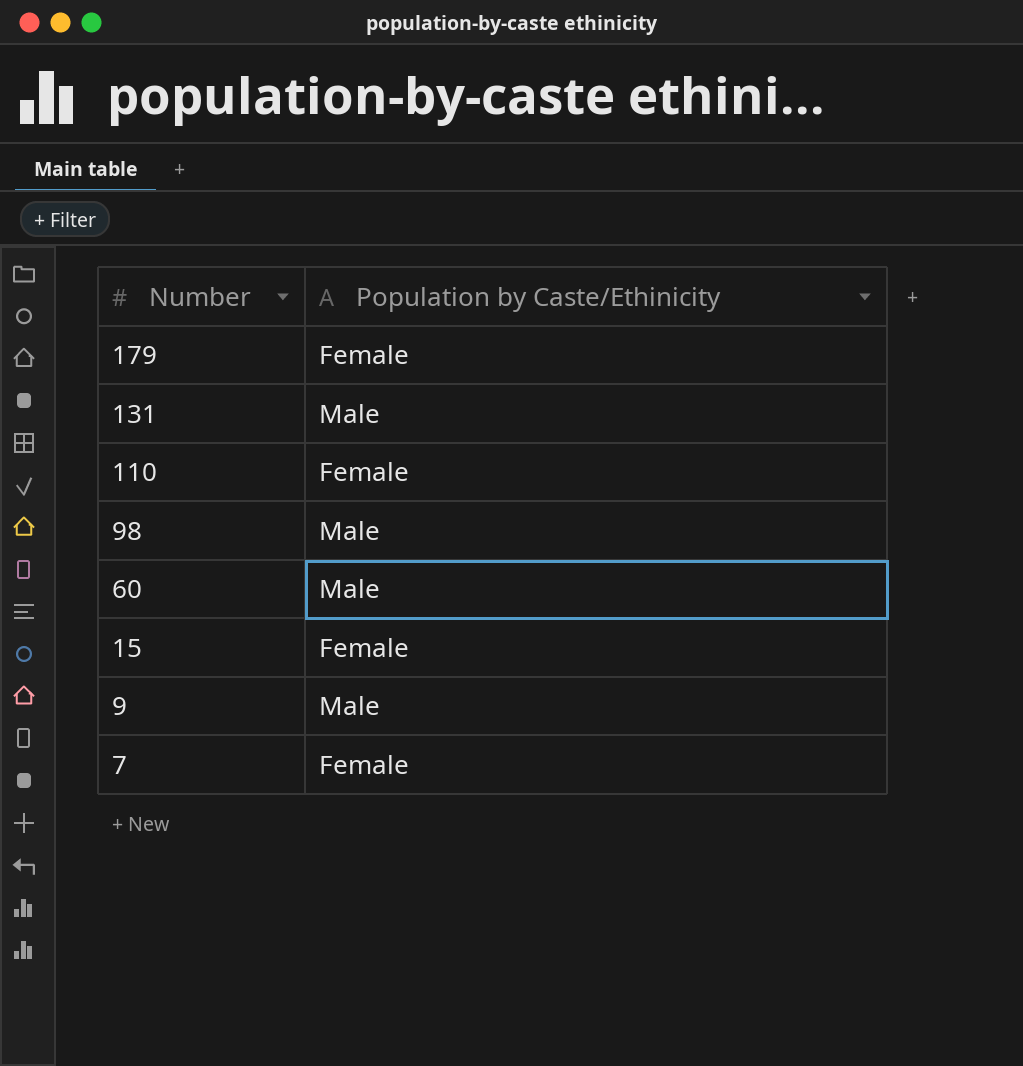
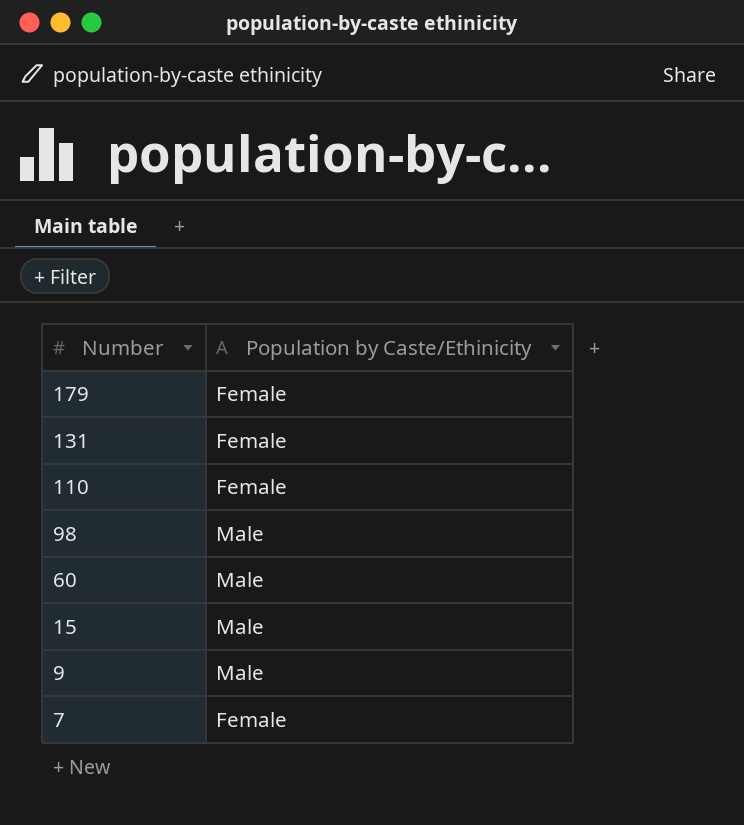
131 | Population by Caste/Ethinicity: Male -> Female
15 | Population by Caste/Ethinicity: Female -> Male

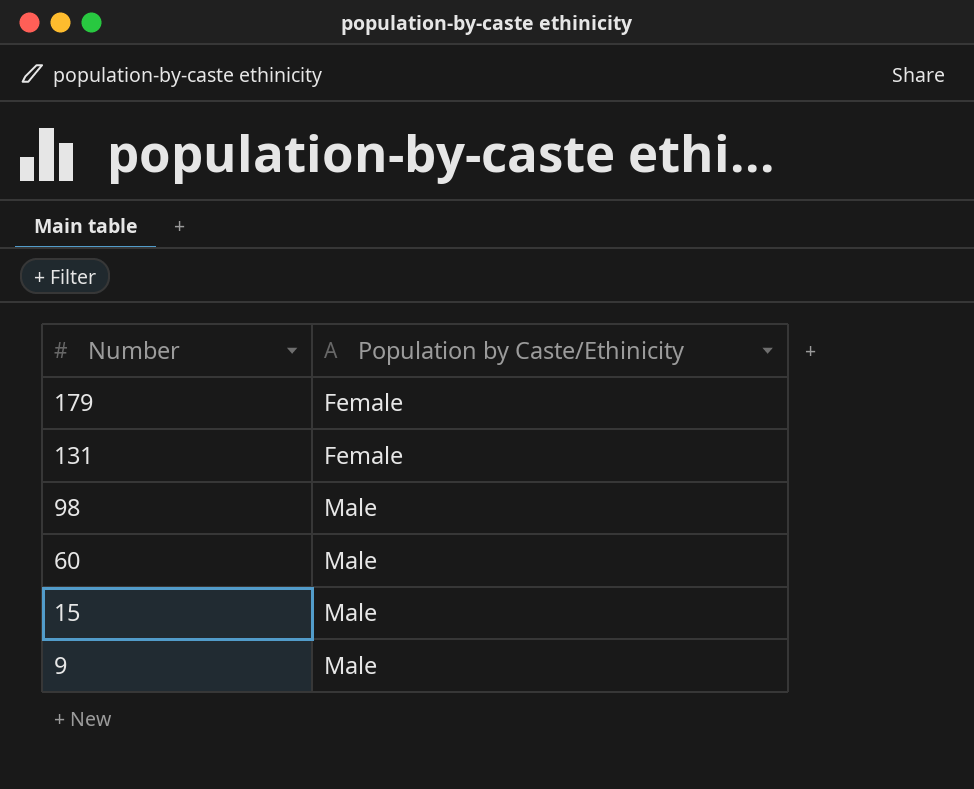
row 110: Female -> none
row 7: Female -> none

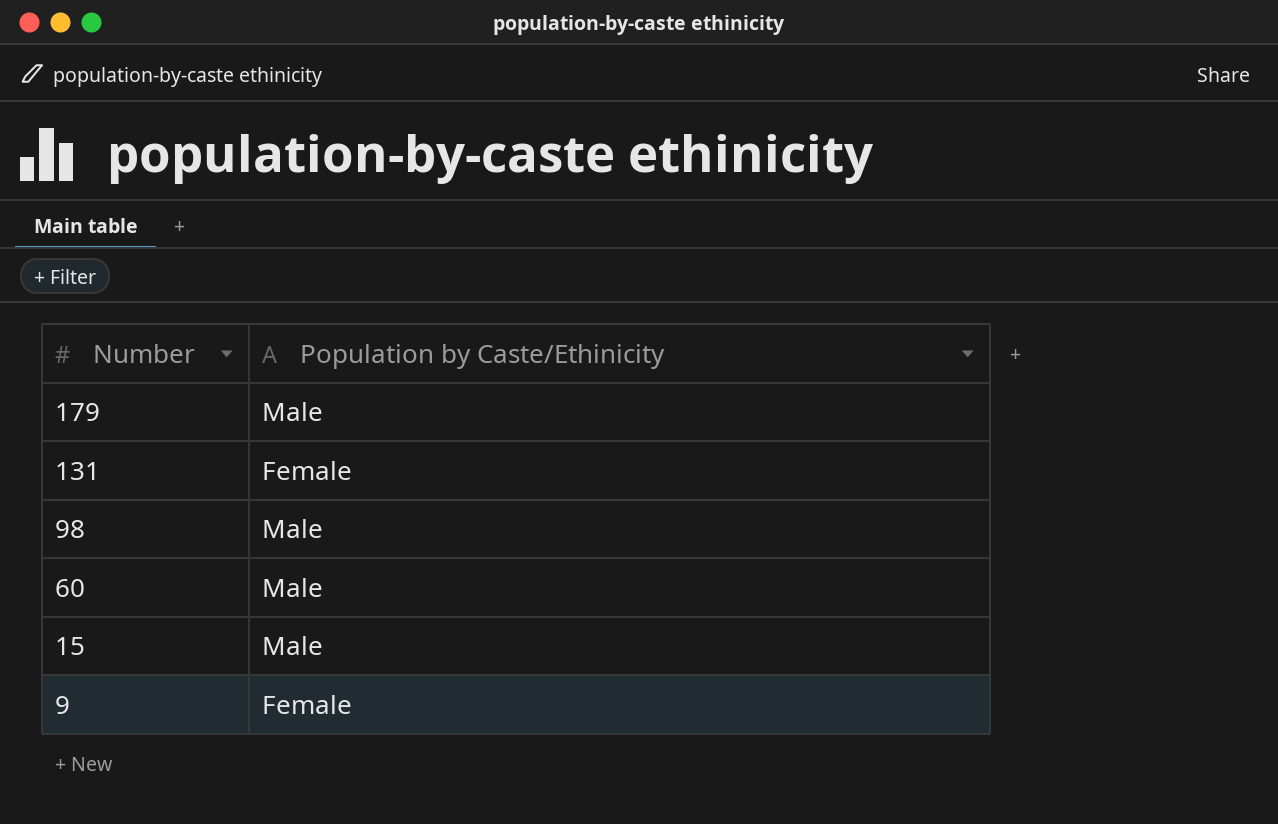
179 | Population by Caste/Ethinicity: Female -> Male
9 | Population by Caste/Ethinicity: Male -> Female

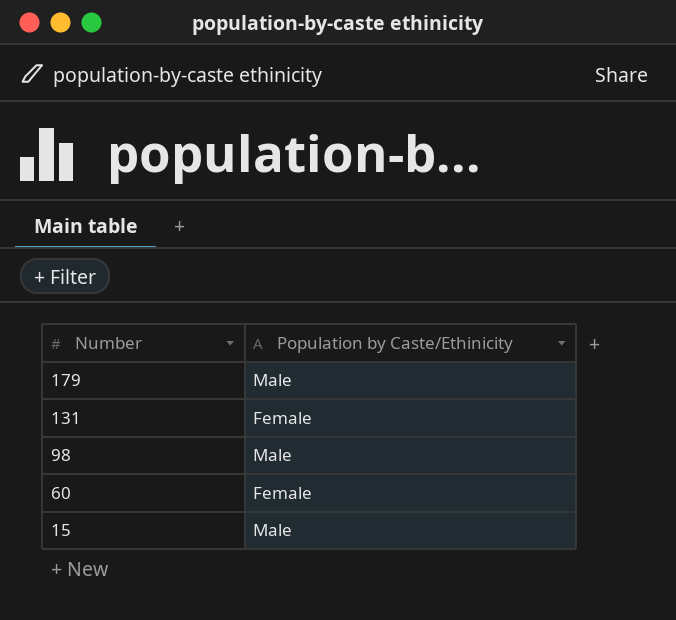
row 9: Female -> none
60 | Population by Caste/Ethinicity: Male -> Female

